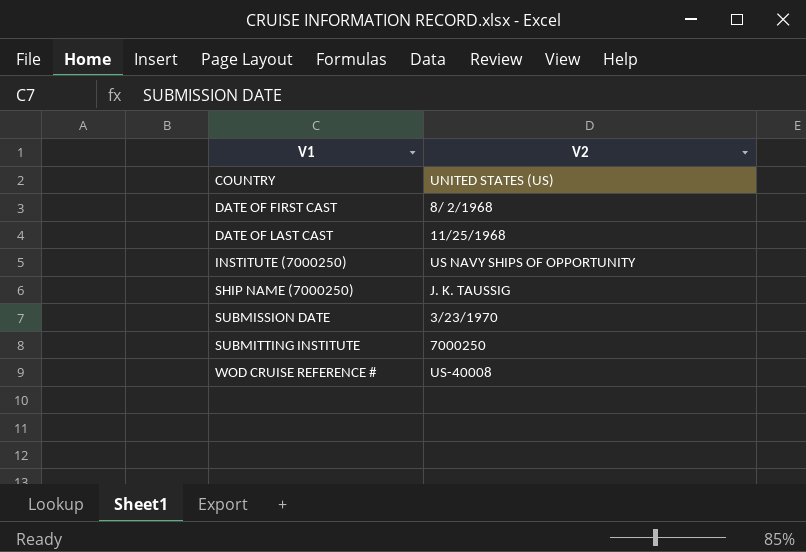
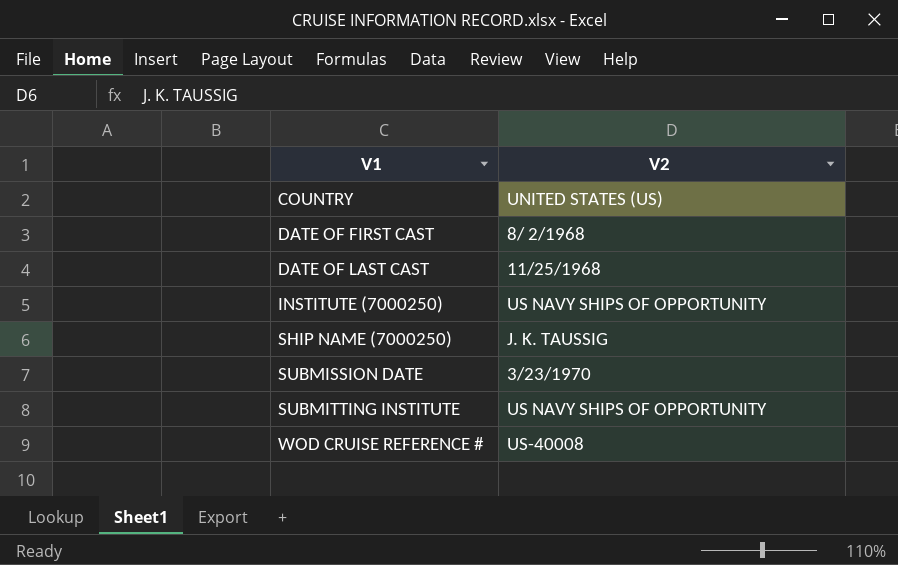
SUBMITTING INSTITUTE | V2: 7000250 -> US NAVY SHIPS OF OPPORTUNITY

